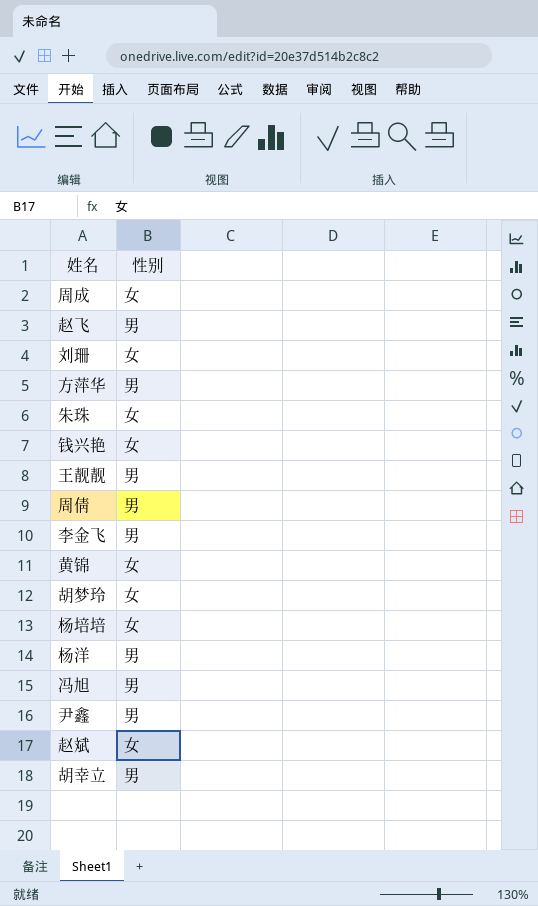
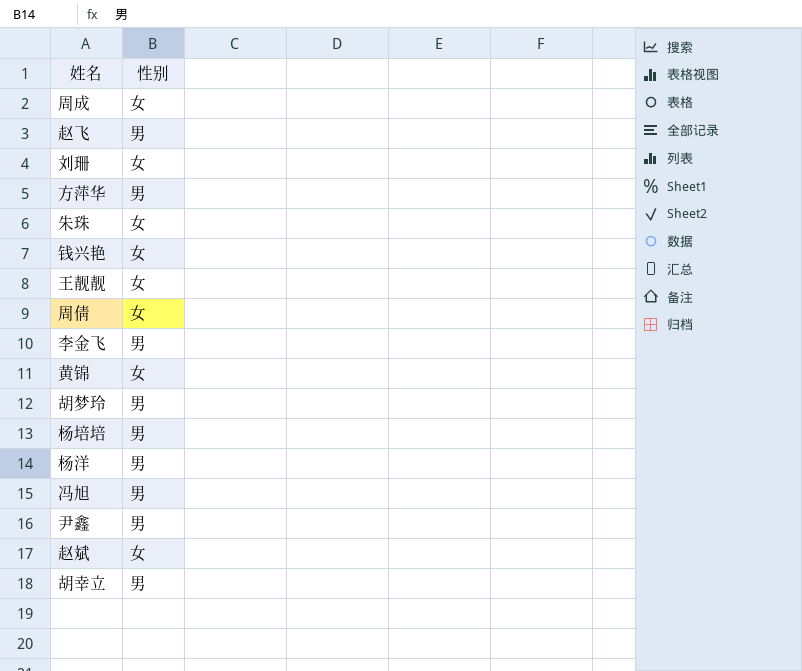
王靓靓 | 性别: 男 -> 女
周倩 | 性别: 男 -> 女
胡梦玲 | 性别: 女 -> 男
杨培培 | 性别: 女 -> 男

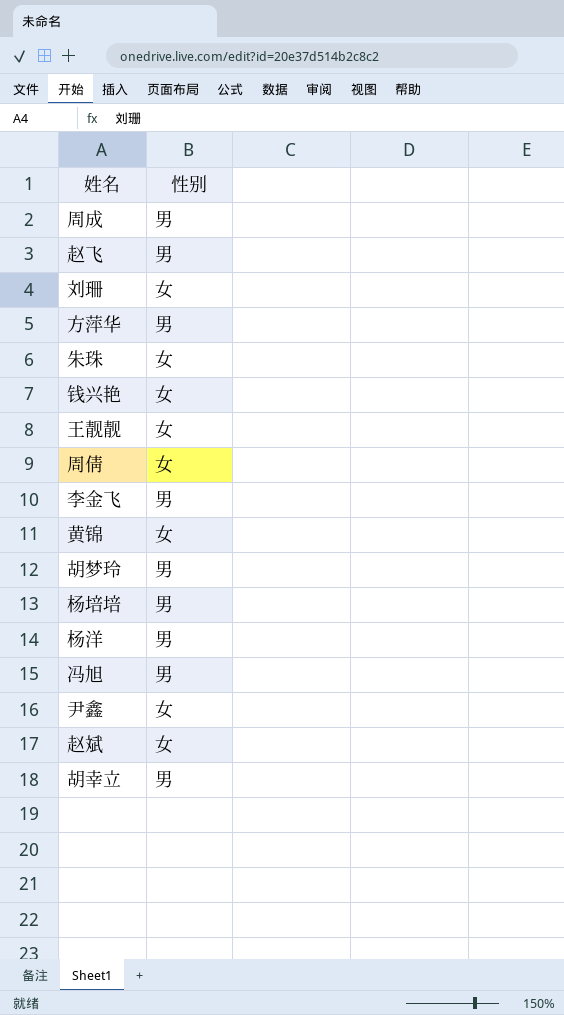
周成 | 性别: 女 -> 男
尹鑫 | 性别: 男 -> 女

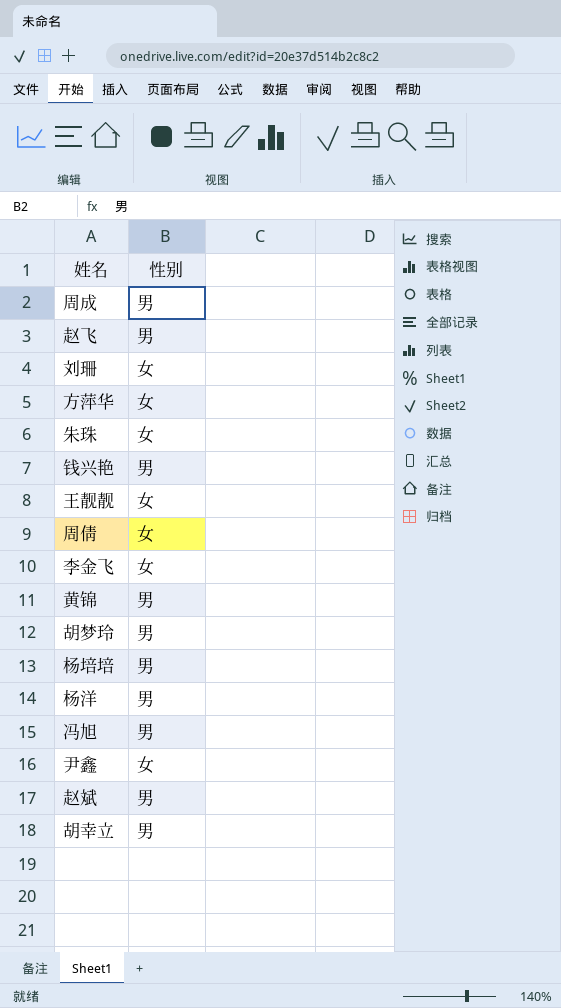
方萍华 | 性别: 男 -> 女
钱兴艳 | 性别: 女 -> 男
李金飞 | 性别: 男 -> 女
黄锦 | 性别: 女 -> 男
赵斌 | 性别: 女 -> 男

